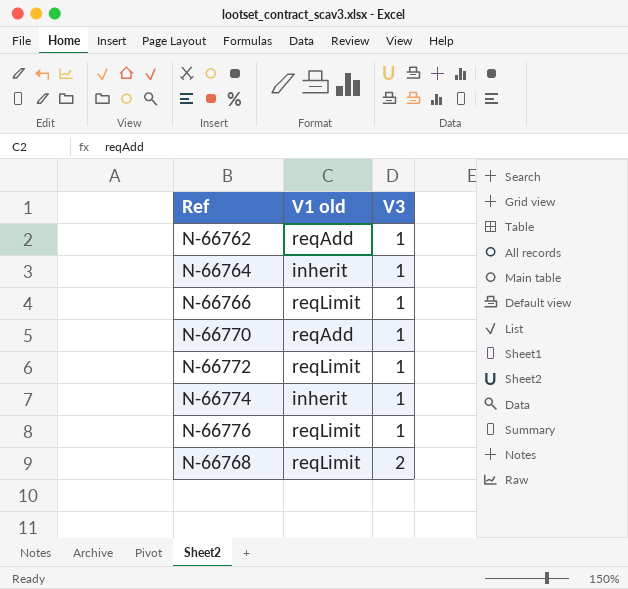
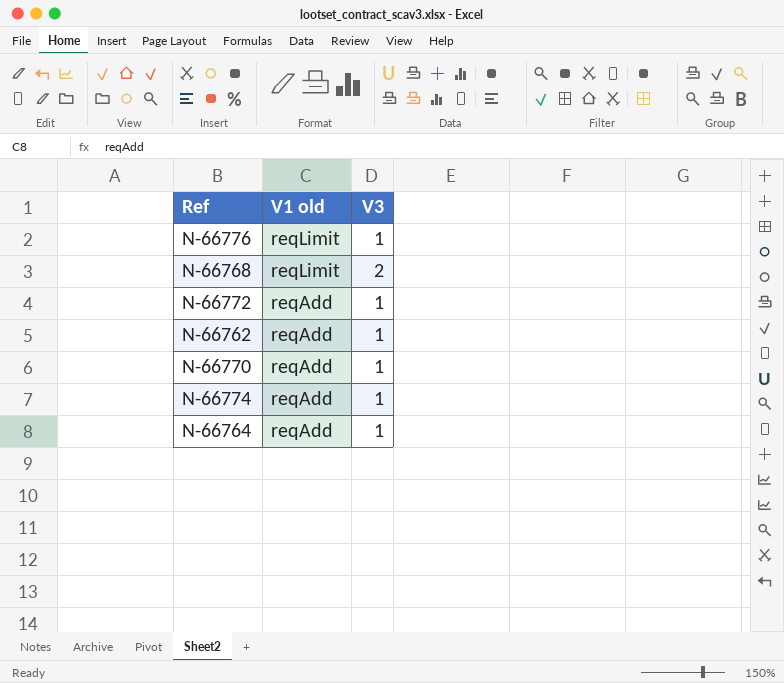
row order: V3 ascending -> V1 old descending
row N-66766: reqLimit | 1 -> none
N-66772 | V1 old: reqLimit -> reqAdd
N-66774 | V1 old: inherit -> reqAdd
N-66764 | V1 old: inherit -> reqAdd

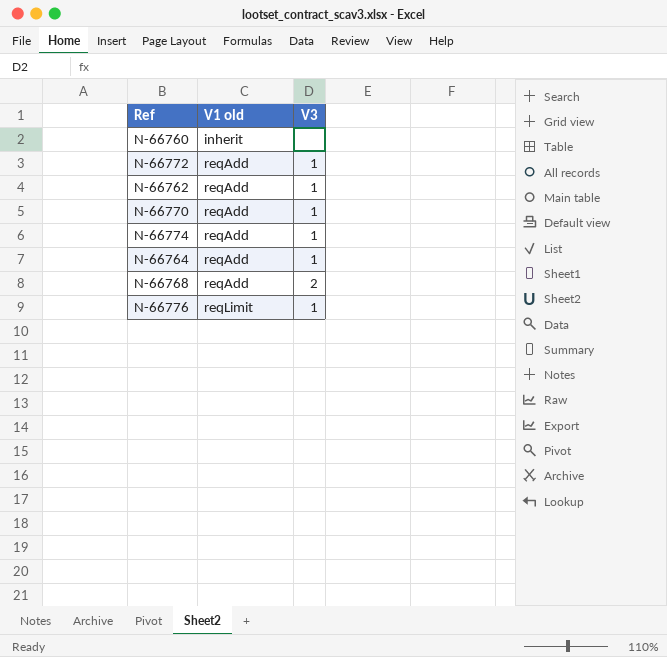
row order: V1 old descending -> V1 old ascending
row N-66760: none -> inherit | none
N-66768 | V1 old: reqLimit -> reqAdd

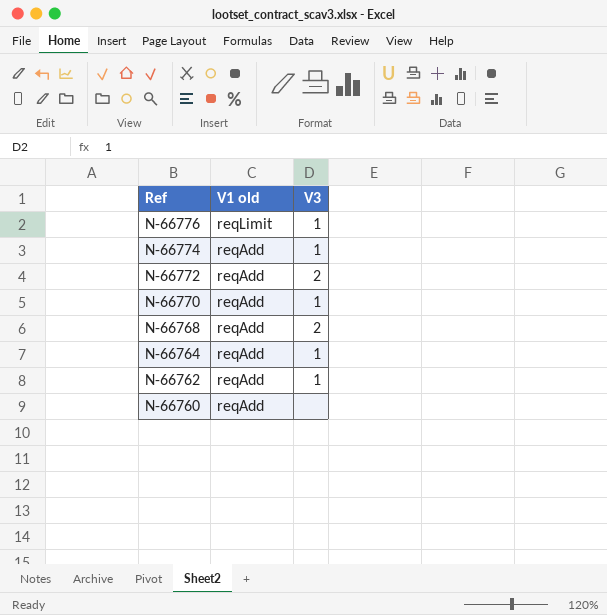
row order: V1 old ascending -> Ref descending
N-66772 | V3: 1 -> 2
N-66760 | V1 old: inherit -> reqAdd

